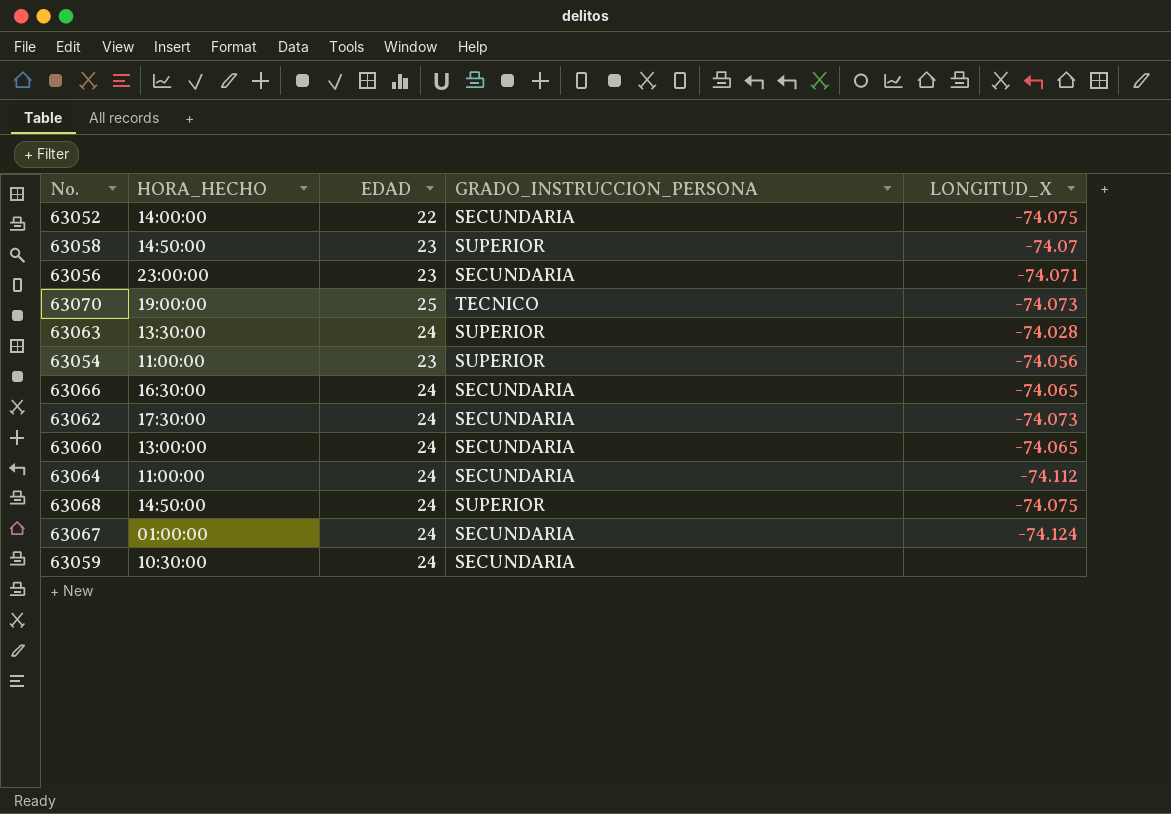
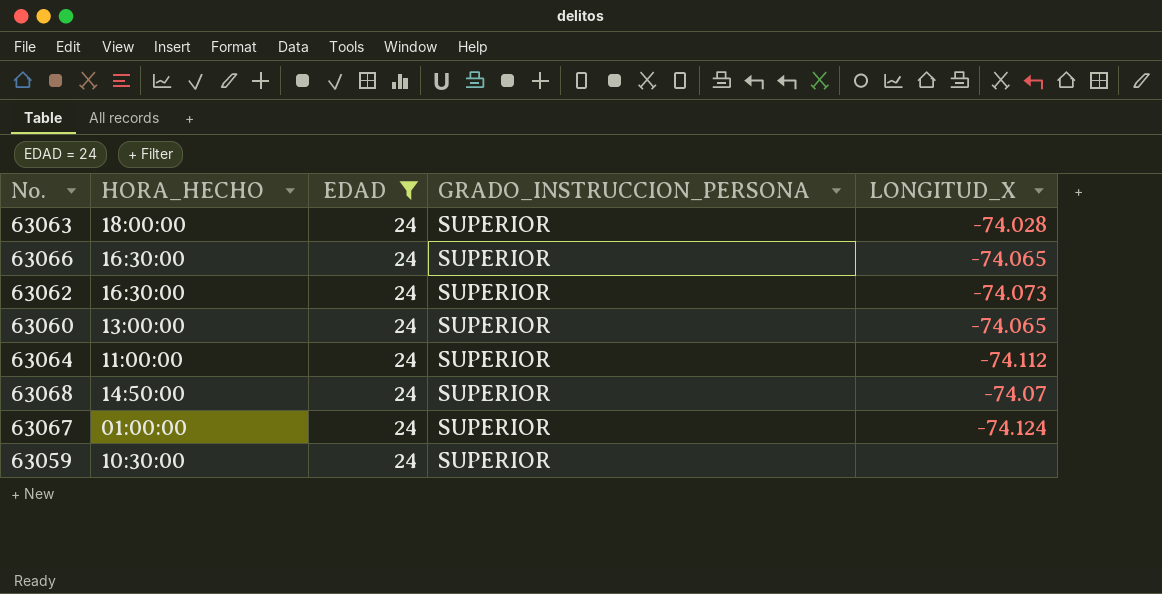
filter: none -> EDAD = 24
63063 | HORA_HECHO: 13:30:00 -> 18:00:00
63066 | GRADO_INSTRUCCION_PERSONA: SECUNDARIA -> SUPERIOR
63062 | HORA_HECHO: 17:30:00 -> 16:30:00
63062 | GRADO_INSTRUCCION_PERSONA: SECUNDARIA -> SUPERIOR
63060 | GRADO_INSTRUCCION_PERSONA: SECUNDARIA -> SUPERIOR
63064 | GRADO_INSTRUCCION_PERSONA: SECUNDARIA -> SUPERIOR
63068 | LONGITUD_X: -74.075 -> -74.07
63067 | GRADO_INSTRUCCION_PERSONA: SECUNDARIA -> SUPERIOR
63059 | GRADO_INSTRUCCION_PERSONA: SECUNDARIA -> SUPERIOR

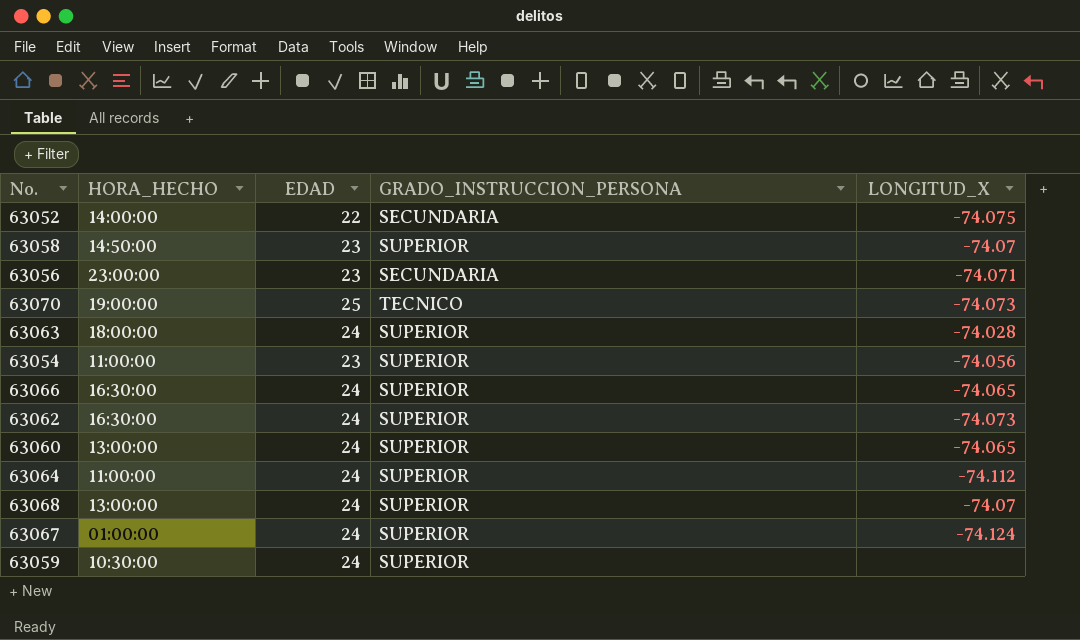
filter: EDAD = 24 -> none
63068 | HORA_HECHO: 14:50:00 -> 13:00:00

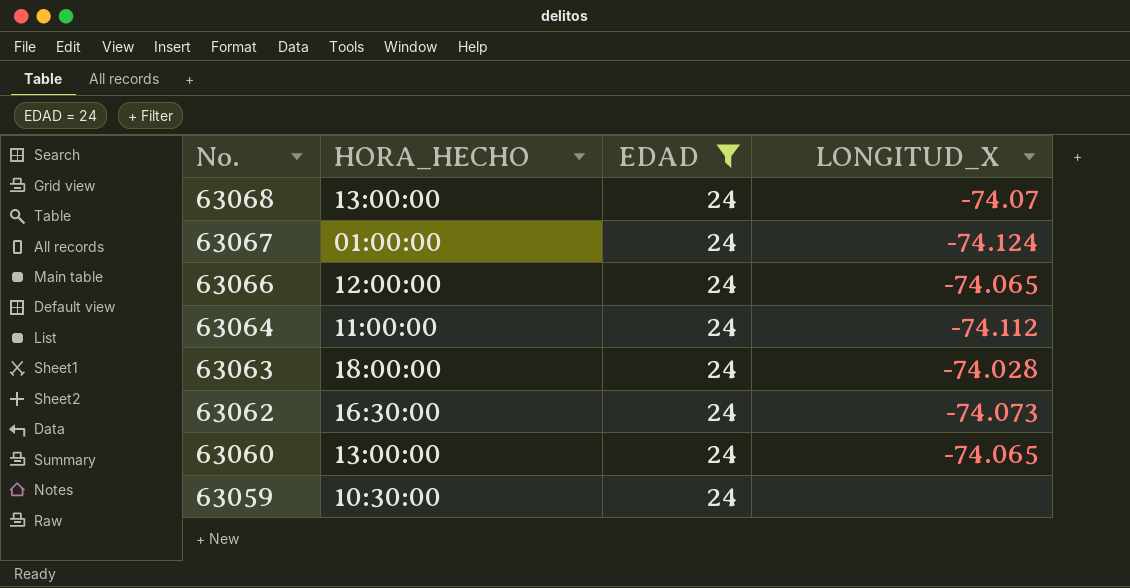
filter: none -> EDAD = 24
row order: none -> No. descending
column GRADO_INSTRUCCION_PERSONA | position: 4 -> none
63066 | HORA_HECHO: 16:30:00 -> 12:00:00

